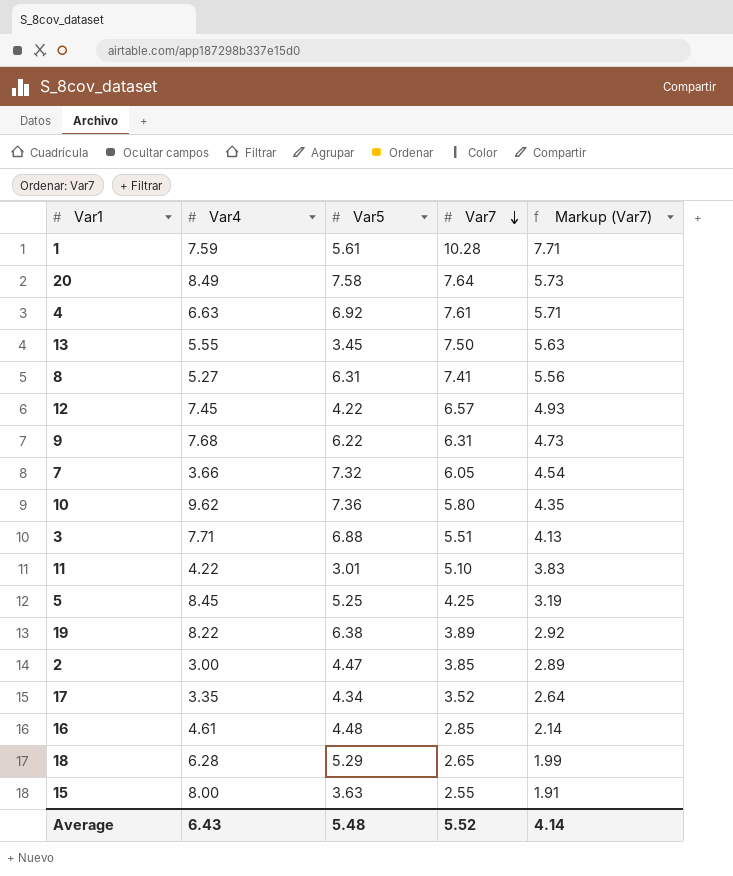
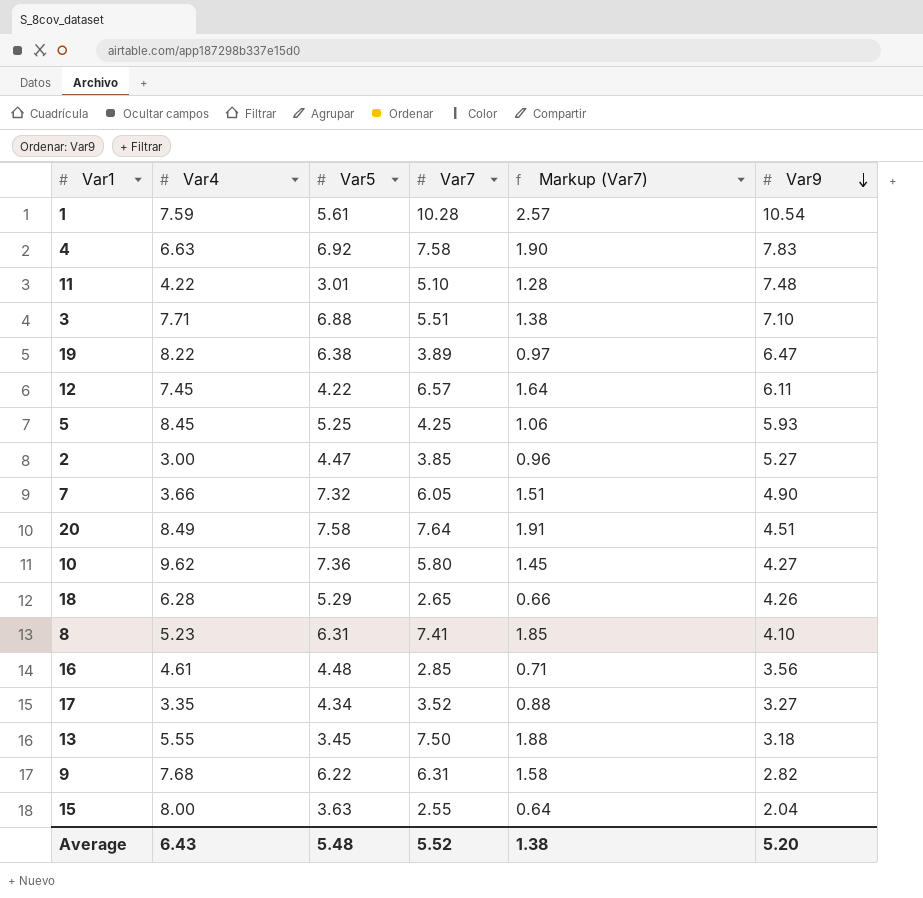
row order: Var7 descending -> Var9 descending
column Markup (Var7) | formula: [Var7] * 0.75 -> [Var7] * 0.25
column Var9 | position: none -> 6
4 | Var7: 7.61 -> 7.58
8 | Var4: 5.27 -> 5.23
Average | Markup (Var7): 4.14 -> 1.38

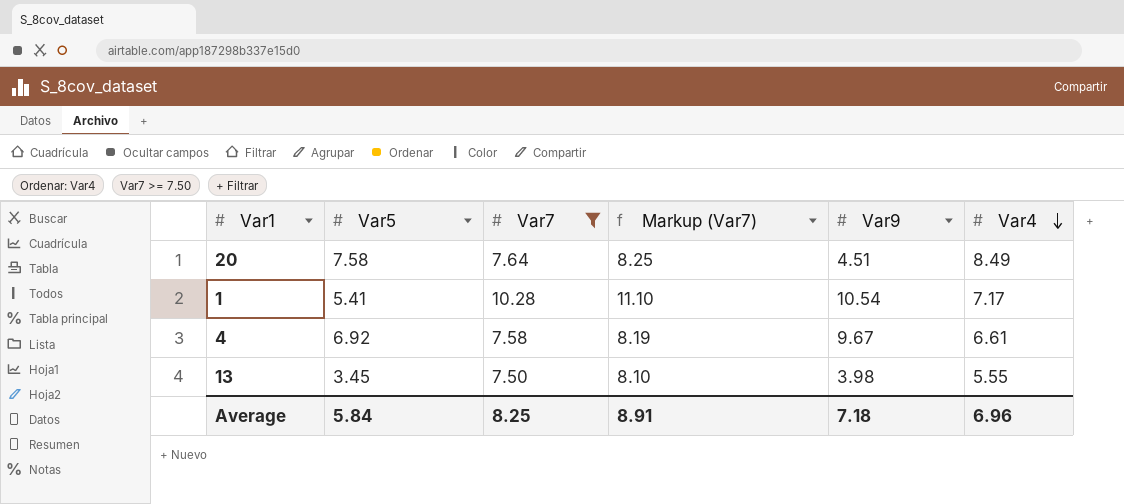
filter: none -> Var7 >= 7.50
row order: Var9 descending -> Var4 descending
column Markup (Var7) | formula: [Var7] * 0.25 -> [Var7] * 1.08
column Var4 | position: 2 -> 6
1 | Var5: 5.61 -> 5.41
1 | Var4: 7.59 -> 7.17
4 | Var9: 7.83 -> 9.67
4 | Var4: 6.63 -> 6.61
13 | Var9: 3.18 -> 3.98
Average | Var5: 5.48 -> 5.84
Average | Var7: 5.52 -> 8.25
Average | Markup (Var7): 1.38 -> 8.91
Average | Var9: 5.20 -> 7.18
Average | Var4: 6.43 -> 6.96

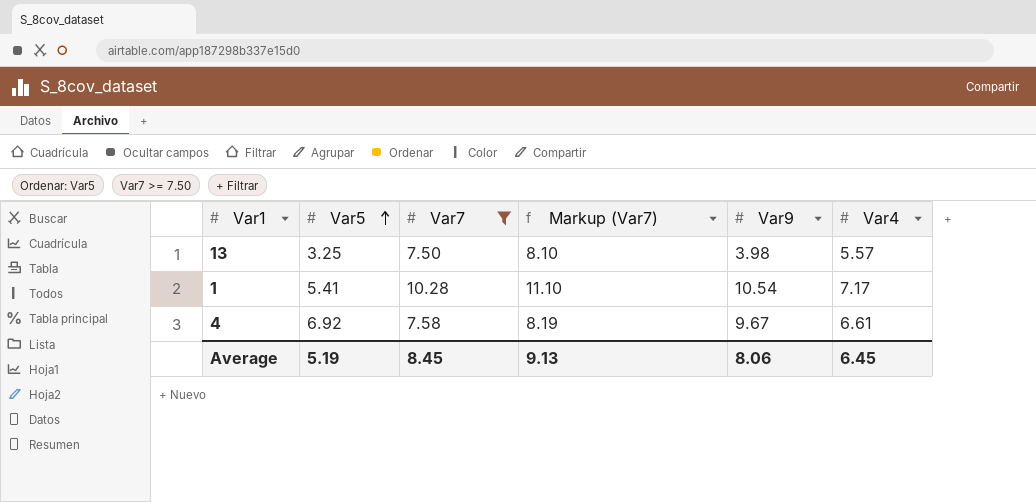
row order: Var4 descending -> Var5 ascending
row 20: 7.58 | 7.64 | 8.25 | 4.51 | 8.49 -> none
13 | Var5: 3.45 -> 3.25
13 | Var4: 5.55 -> 5.57
Average | Var5: 5.84 -> 5.19
Average | Var7: 8.25 -> 8.45
Average | Markup (Var7): 8.91 -> 9.13
Average | Var9: 7.18 -> 8.06
Average | Var4: 6.96 -> 6.45

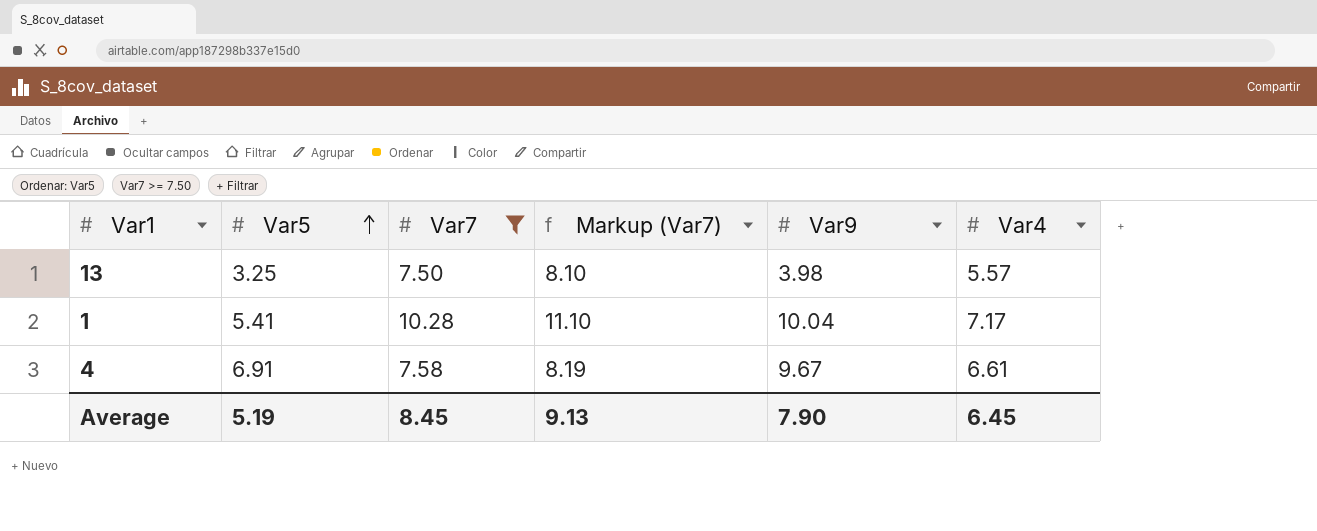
1 | Var9: 10.54 -> 10.04
4 | Var5: 6.92 -> 6.91
Average | Var9: 8.06 -> 7.90

